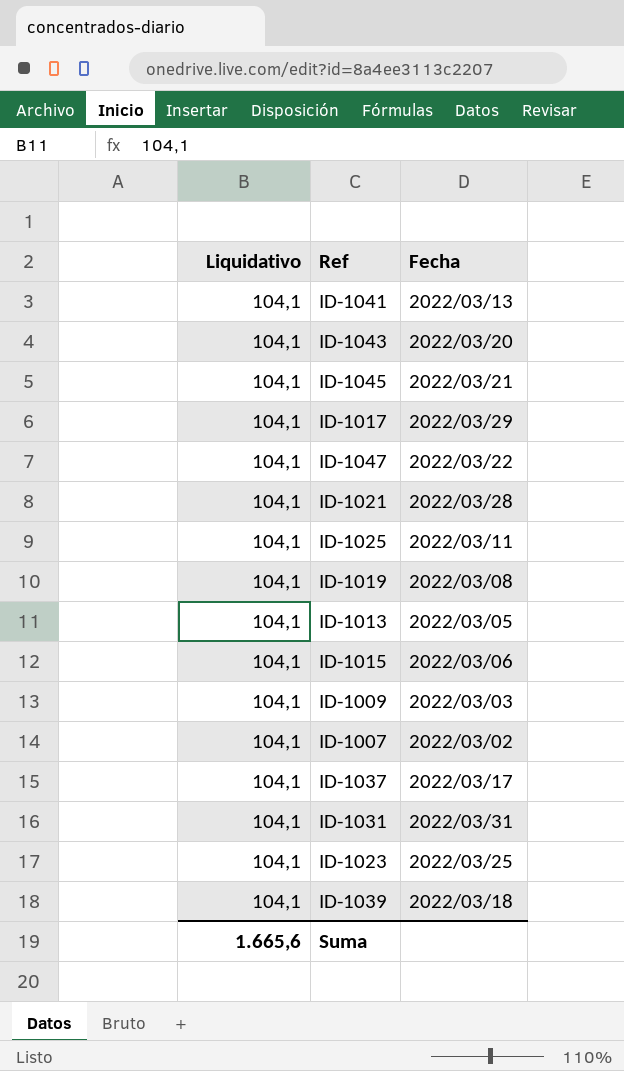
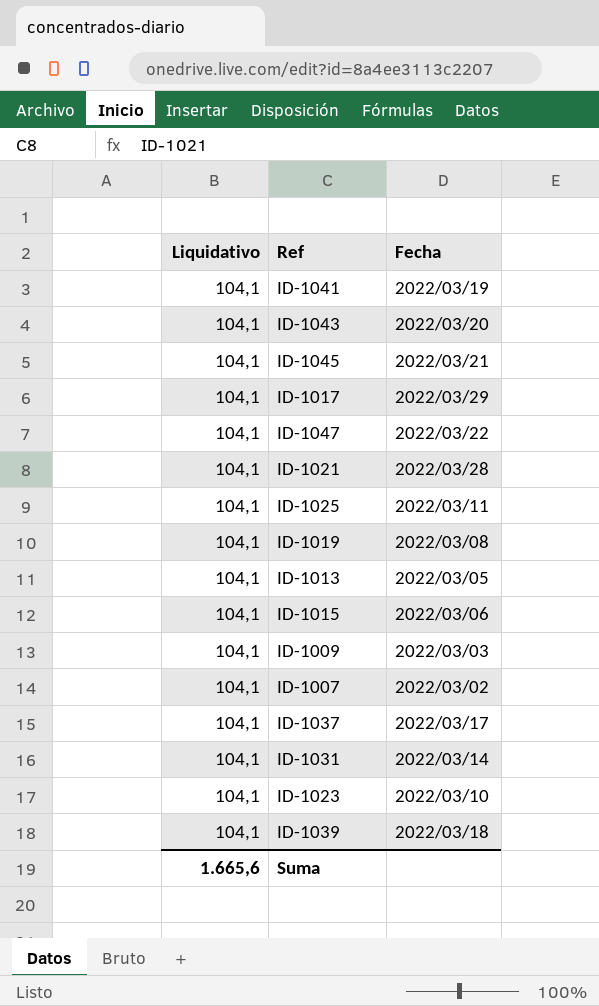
ID-1041 | Fecha: 2022/03/13 -> 2022/03/19
ID-1031 | Fecha: 2022/03/31 -> 2022/03/14
ID-1023 | Fecha: 2022/03/25 -> 2022/03/10

